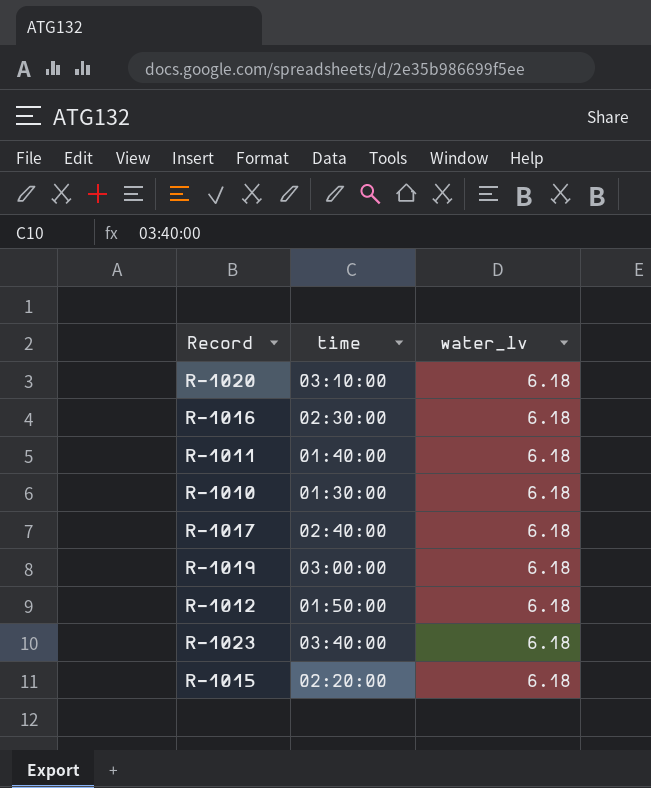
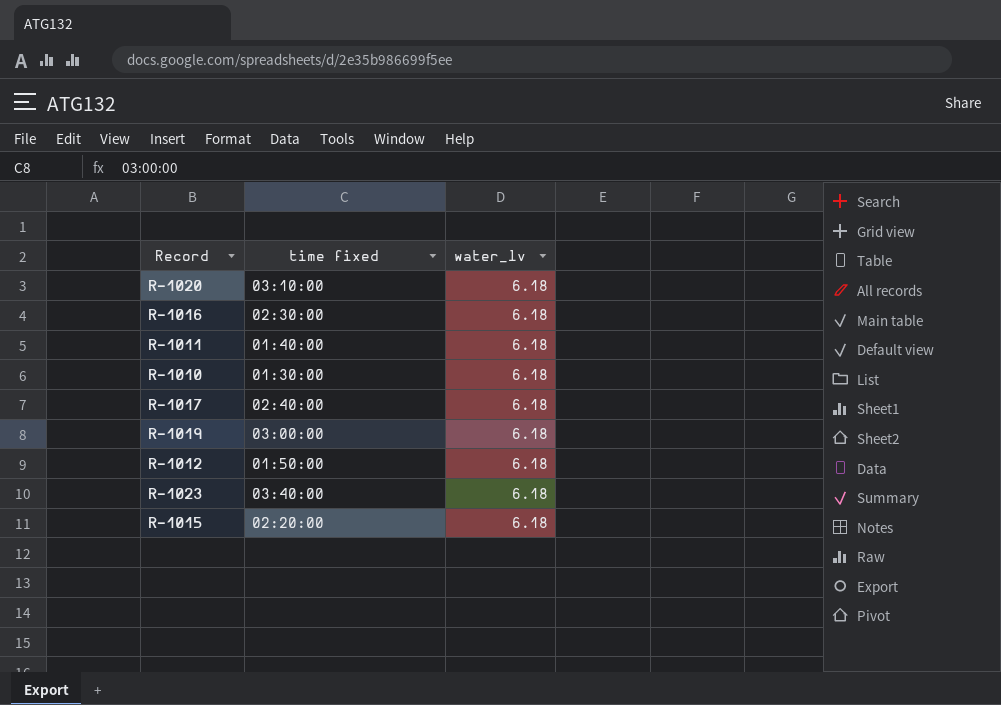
column name: time -> time fixed

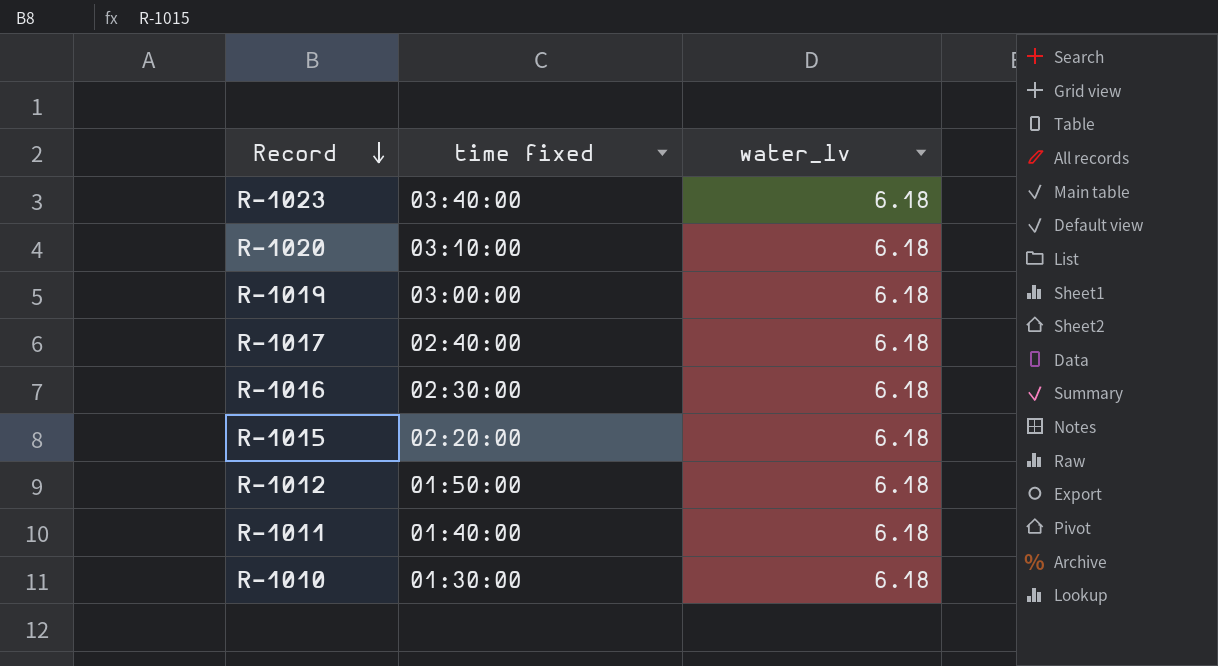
row order: none -> Record descending

